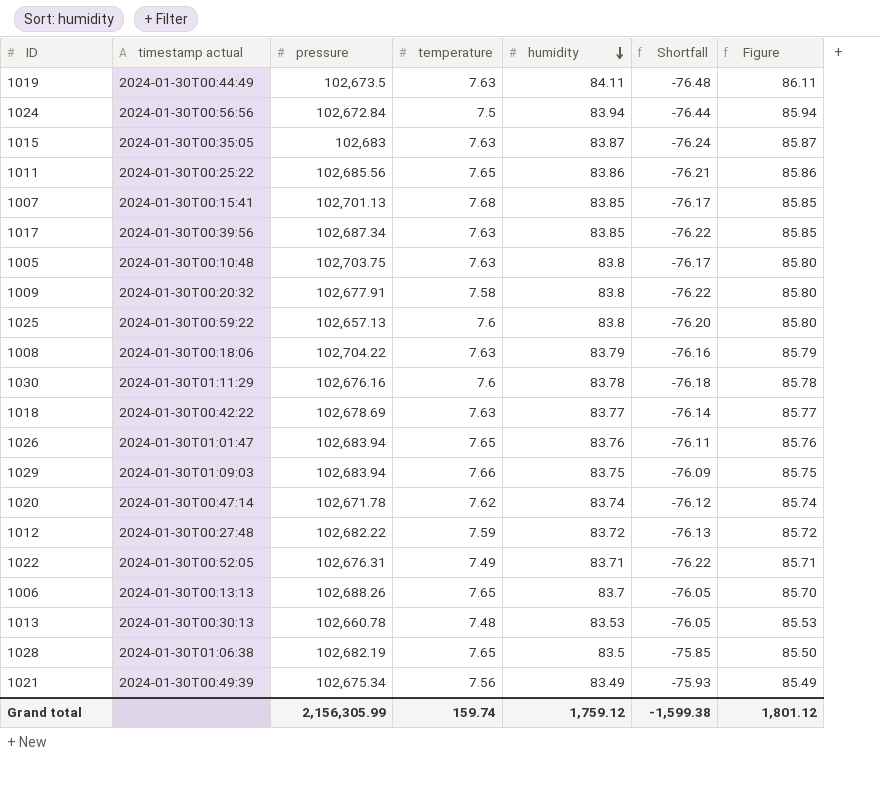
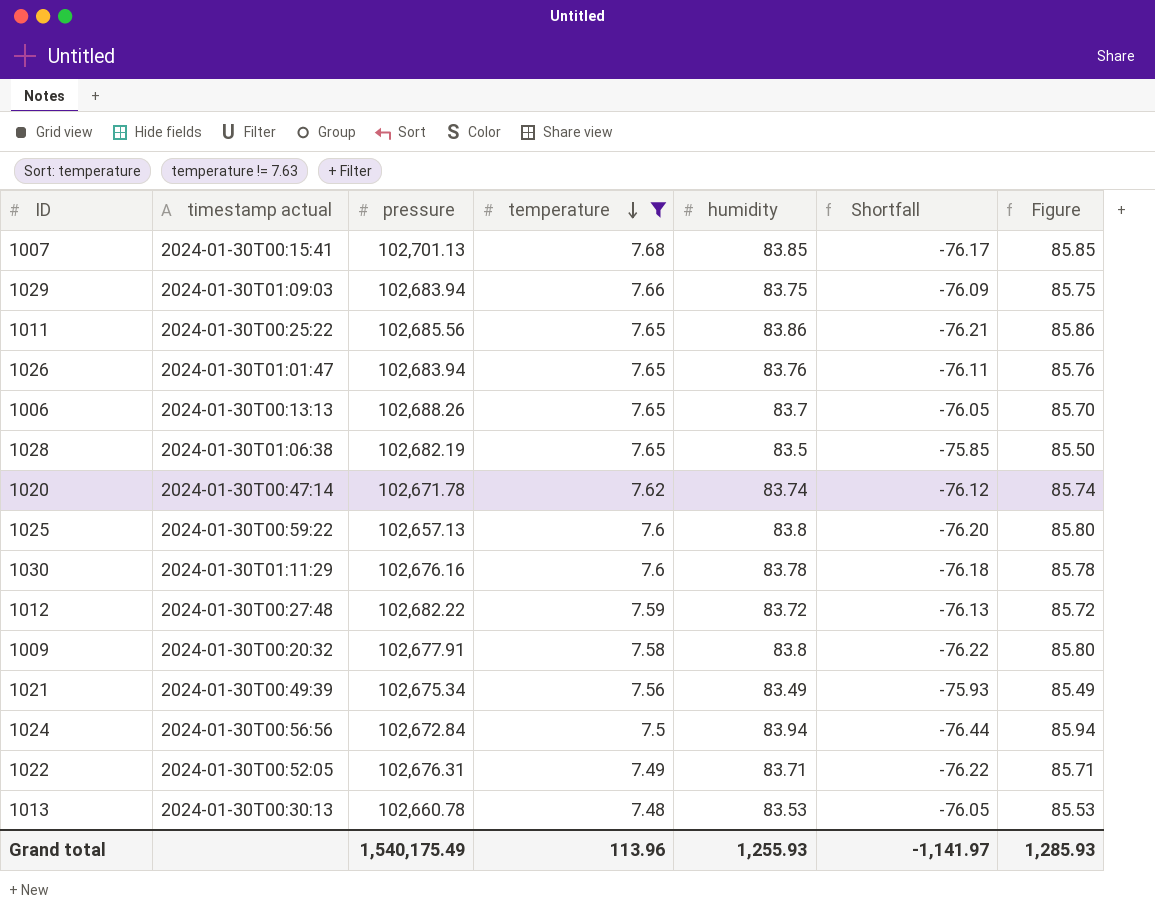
filter: none -> temperature != 7.63
row order: humidity descending -> temperature descending
Grand total | pressure: 2,156,305.99 -> 1,540,175.49
Grand total | temperature: 159.74 -> 113.96
Grand total | humidity: 1,759.12 -> 1,255.93
Grand total | Shortfall: -1,599.38 -> -1,141.97
Grand total | Figure: 1,801.12 -> 1,285.93

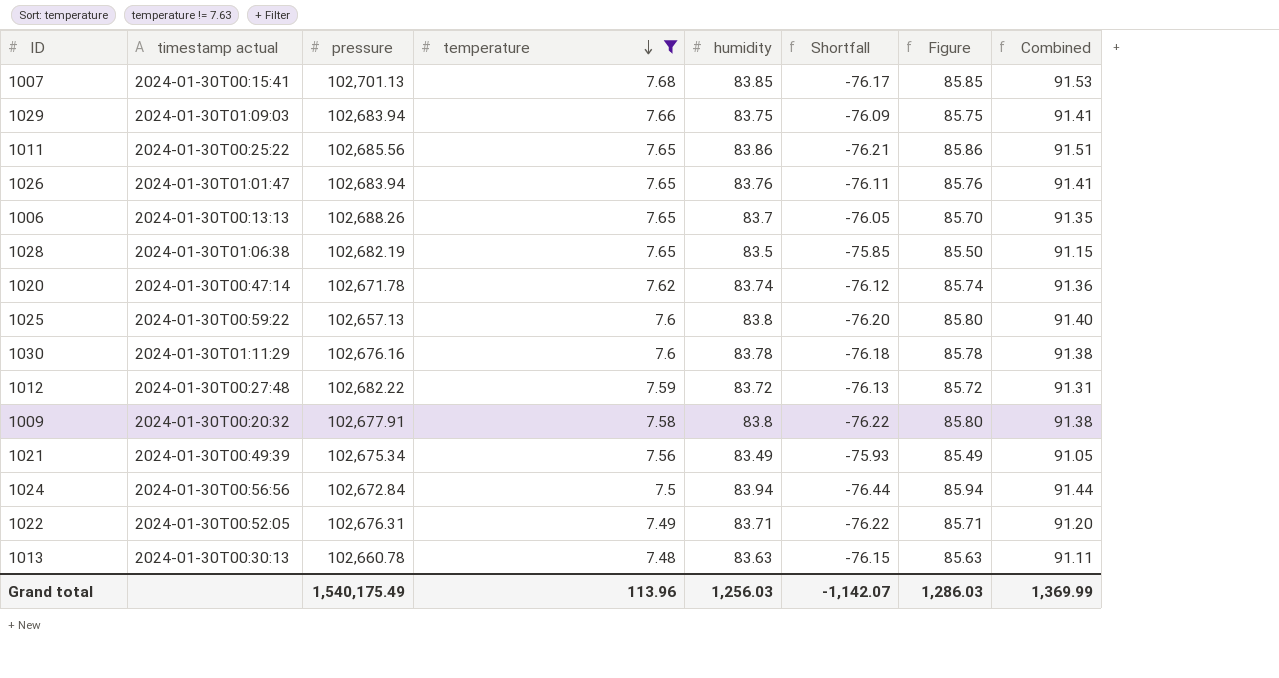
column Combined | formula: none -> [temperature] + [humidity]
1013 | humidity: 83.53 -> 83.63
1013 | Shortfall: -76.05 -> -76.15
1013 | Figure: 85.53 -> 85.63
Grand total | humidity: 1,255.93 -> 1,256.03
Grand total | Shortfall: -1,141.97 -> -1,142.07
Grand total | Figure: 1,285.93 -> 1,286.03

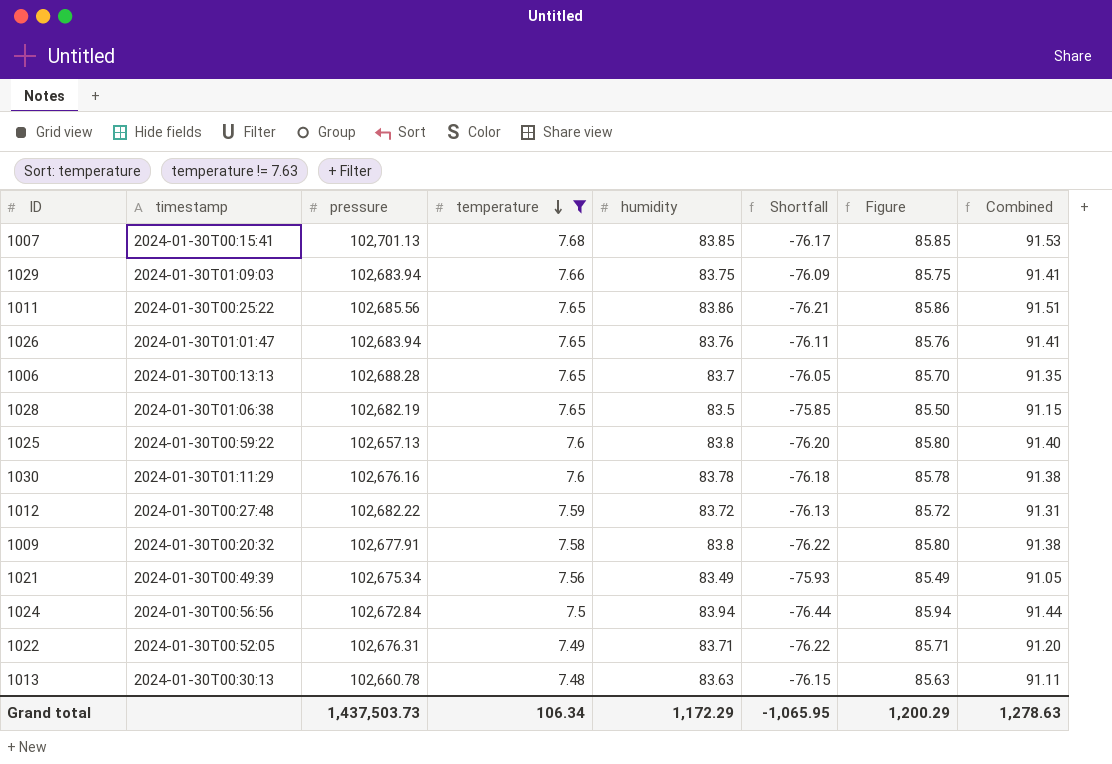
column name: timestamp actual -> timestamp
row 1020: 2024-01-30T00:47:14 | 102,671.78 | 7.62 | 83.74 | -76.12 | 85.74 | 91.36 -> none
1006 | pressure: 102,688.26 -> 102,688.28
Grand total | pressure: 1,540,175.49 -> 1,437,503.73
Grand total | temperature: 113.96 -> 106.34
Grand total | humidity: 1,256.03 -> 1,172.29
Grand total | Shortfall: -1,142.07 -> -1,065.95
Grand total | Figure: 1,286.03 -> 1,200.29
Grand total | Combined: 1,369.99 -> 1,278.63

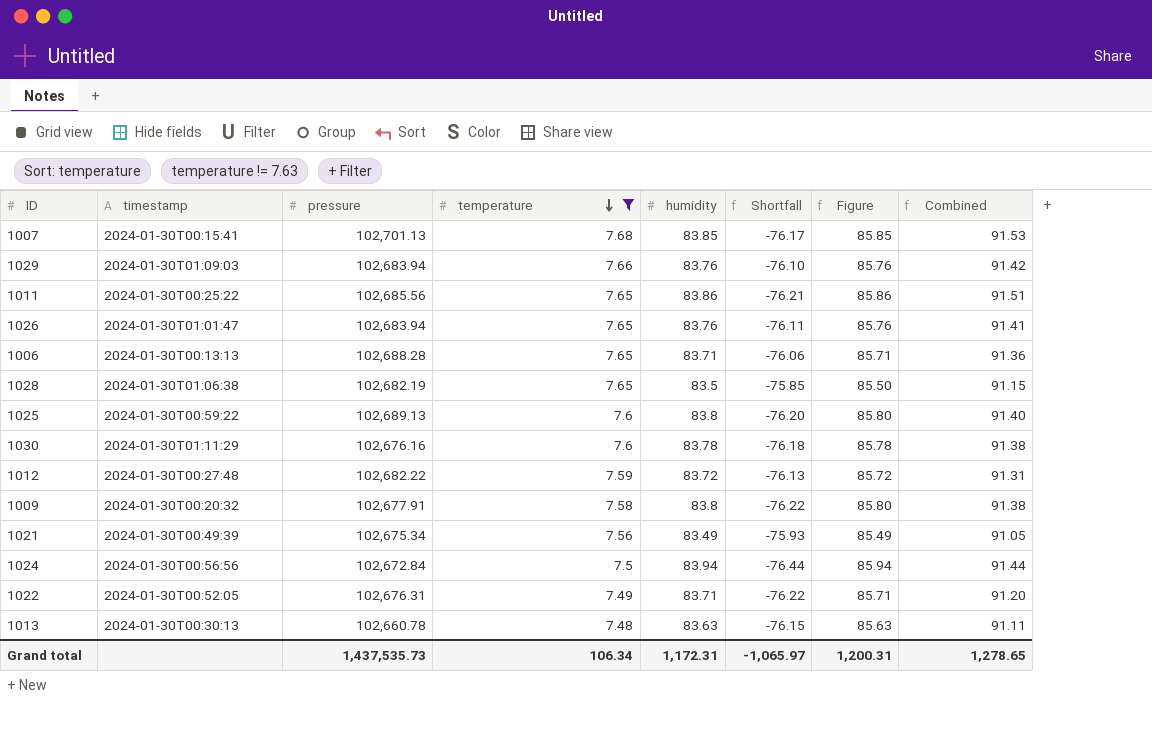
1029 | humidity: 83.75 -> 83.76
1029 | Shortfall: -76.09 -> -76.10
1029 | Figure: 85.75 -> 85.76
1029 | Combined: 91.41 -> 91.42
1006 | humidity: 83.7 -> 83.71
1006 | Shortfall: -76.05 -> -76.06
1006 | Figure: 85.70 -> 85.71
1006 | Combined: 91.35 -> 91.36
1025 | pressure: 102,657.13 -> 102,689.13
Grand total | pressure: 1,437,503.73 -> 1,437,535.73
Grand total | humidity: 1,172.29 -> 1,172.31
Grand total | Shortfall: -1,065.95 -> -1,065.97
Grand total | Figure: 1,200.29 -> 1,200.31
Grand total | Combined: 1,278.63 -> 1,278.65

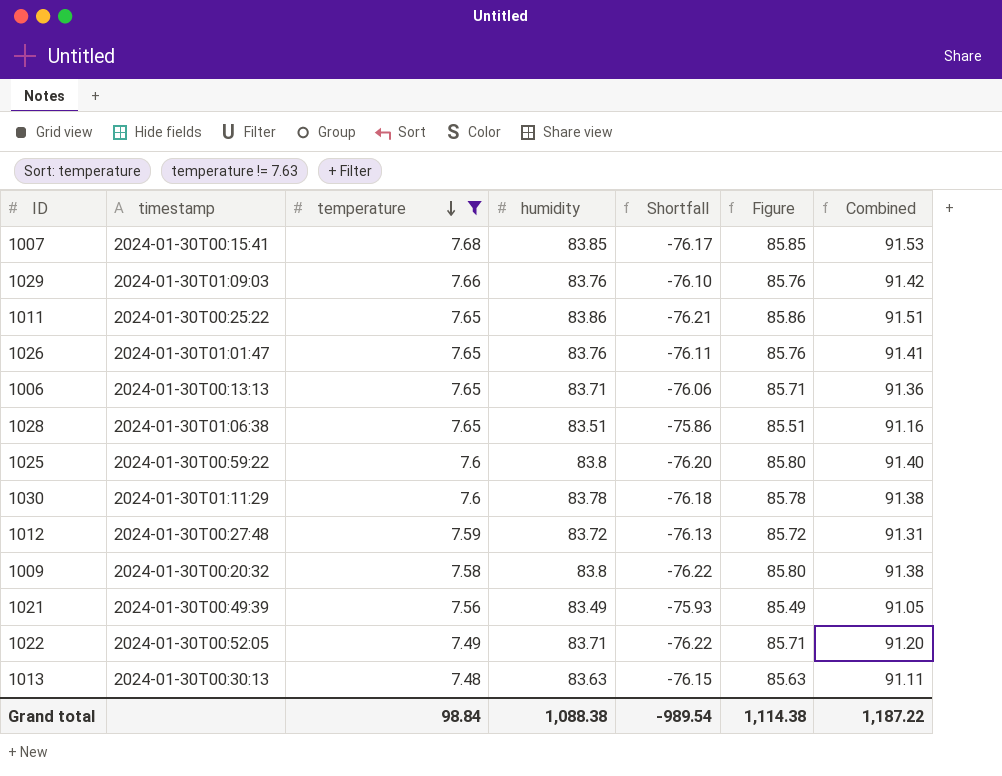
column pressure | position: 3 -> none
row 1024: 2024-01-30T00:56:56 | 102,672.84 | 7.5 | 83.94 | -76.44 | 85.94 | 91.44 -> none
1028 | humidity: 83.5 -> 83.51
1028 | Shortfall: -75.85 -> -75.86
1028 | Figure: 85.50 -> 85.51
1028 | Combined: 91.15 -> 91.16
Grand total | temperature: 106.34 -> 98.84
Grand total | humidity: 1,172.31 -> 1,088.38
Grand total | Shortfall: -1,065.97 -> -989.54
Grand total | Figure: 1,200.31 -> 1,114.38
Grand total | Combined: 1,278.65 -> 1,187.22

